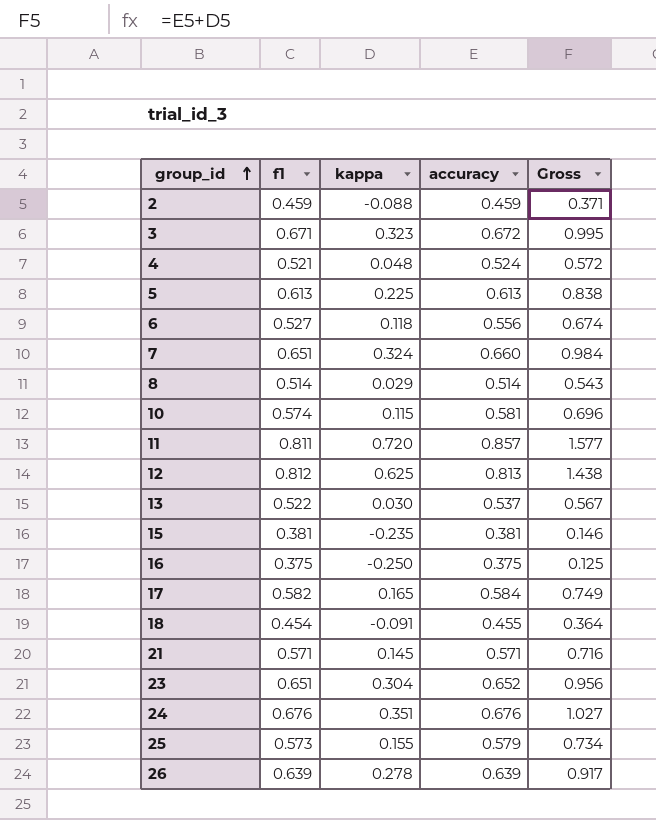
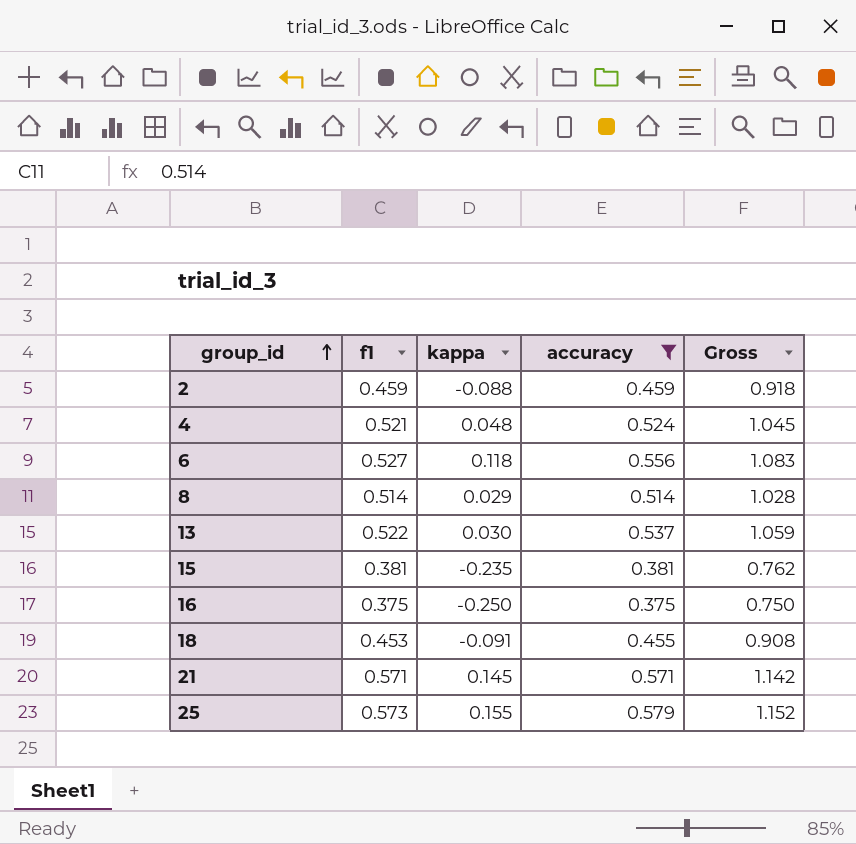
filter: none -> accuracy <= 0.579
column Gross | formula: [kappa] + [accuracy] -> [f1] + [accuracy]
18 | f1: 0.454 -> 0.453

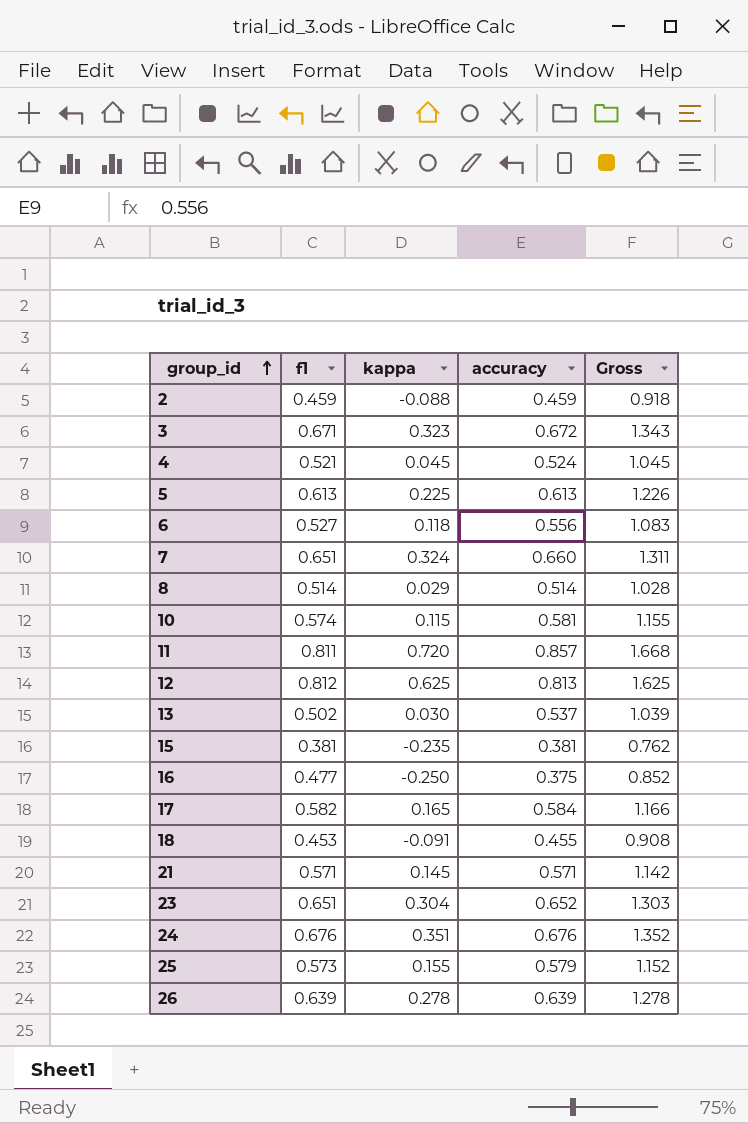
filter: accuracy <= 0.579 -> none
4 | kappa: 0.048 -> 0.045
13 | f1: 0.522 -> 0.502
13 | Gross: 1.059 -> 1.039
16 | f1: 0.375 -> 0.477
16 | Gross: 0.750 -> 0.852

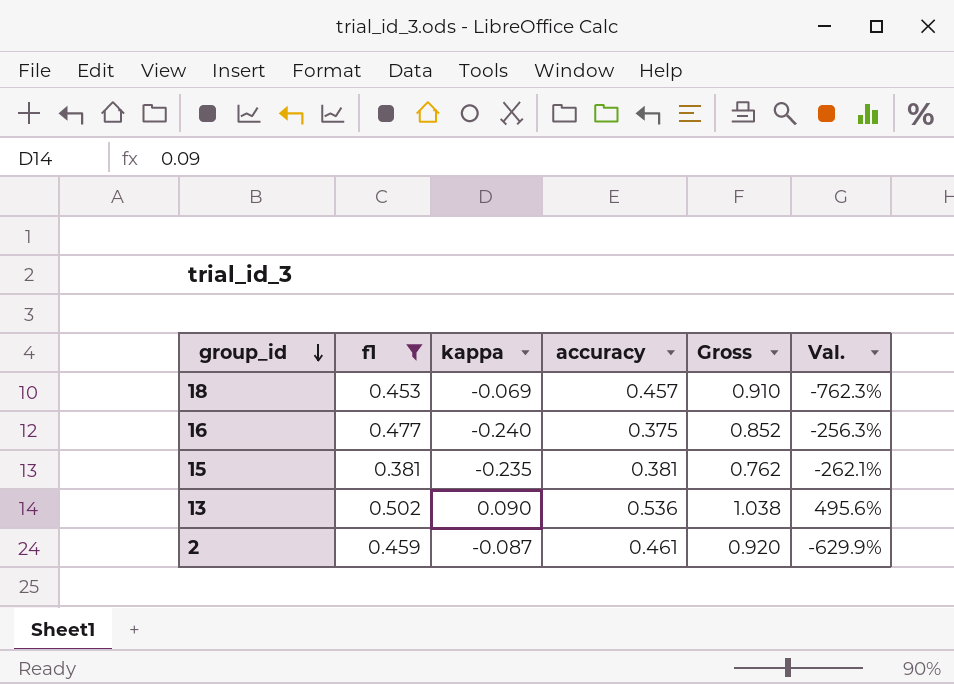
filter: none -> f1 <= 0.502
row order: group_id ascending -> group_id descending
column Val. | formula: none -> ([accuracy] - [kappa]) / [kappa]
18 | kappa: -0.091 -> -0.069
18 | accuracy: 0.455 -> 0.457
18 | Gross: 0.908 -> 0.910
16 | kappa: -0.250 -> -0.240
13 | kappa: 0.030 -> 0.090
13 | accuracy: 0.537 -> 0.536
13 | Gross: 1.039 -> 1.038
2 | kappa: -0.088 -> -0.087
2 | accuracy: 0.459 -> 0.461
2 | Gross: 0.918 -> 0.920

